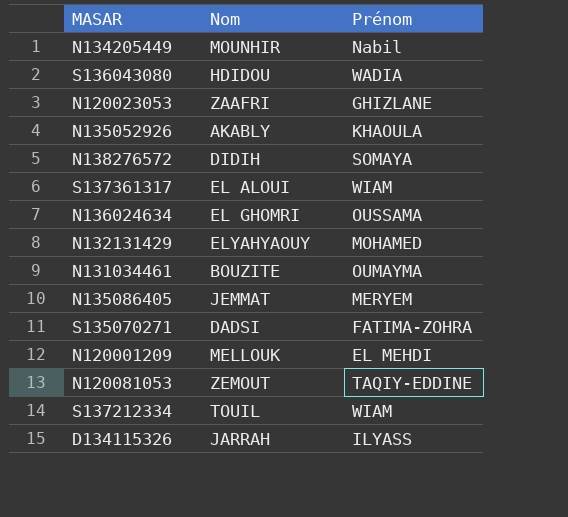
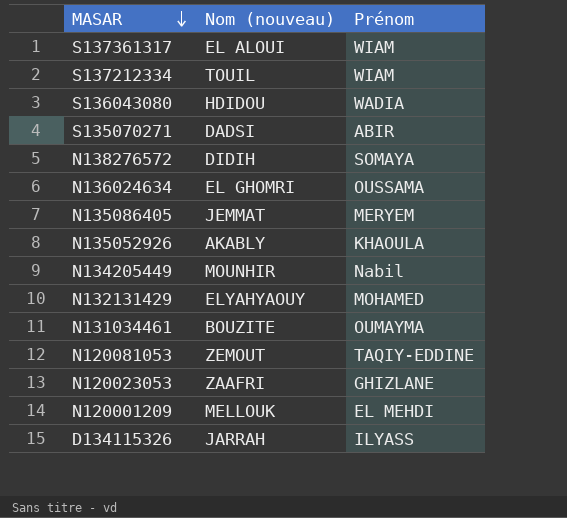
row order: none -> MASAR descending
column name: Nom -> Nom (nouveau)
S135070271 | Prénom: FATIMA-ZOHRA -> ABIR

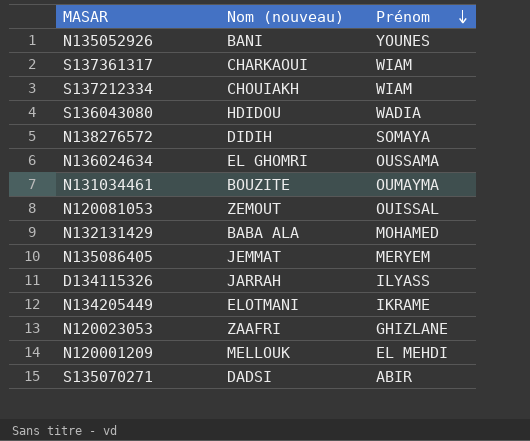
row order: MASAR descending -> Prénom descending
N135052926 | Nom (nouveau): AKABLY -> BANI
N135052926 | Prénom: KHAOULA -> YOUNES
S137361317 | Nom (nouveau): EL ALOUI -> CHARKAOUI
S137212334 | Nom (nouveau): TOUIL -> CHOUIAKH
N120081053 | Prénom: TAQIY-EDDINE -> OUISSAL
N132131429 | Nom (nouveau): ELYAHYAOUY -> BABA ALA
N134205449 | Nom (nouveau): MOUNHIR -> ELOTMANI
N134205449 | Prénom: Nabil -> IKRAME

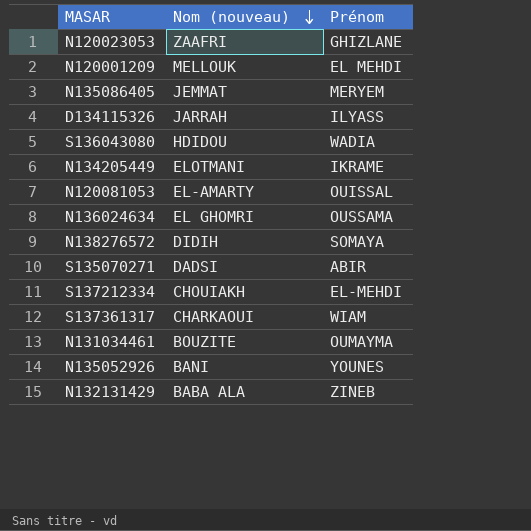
row order: Prénom descending -> Nom (nouveau) descending
N120081053 | Nom (nouveau): ZEMOUT -> EL-AMARTY
S137212334 | Prénom: WIAM -> EL-MEHDI
N132131429 | Prénom: MOHAMED -> ZINEB

